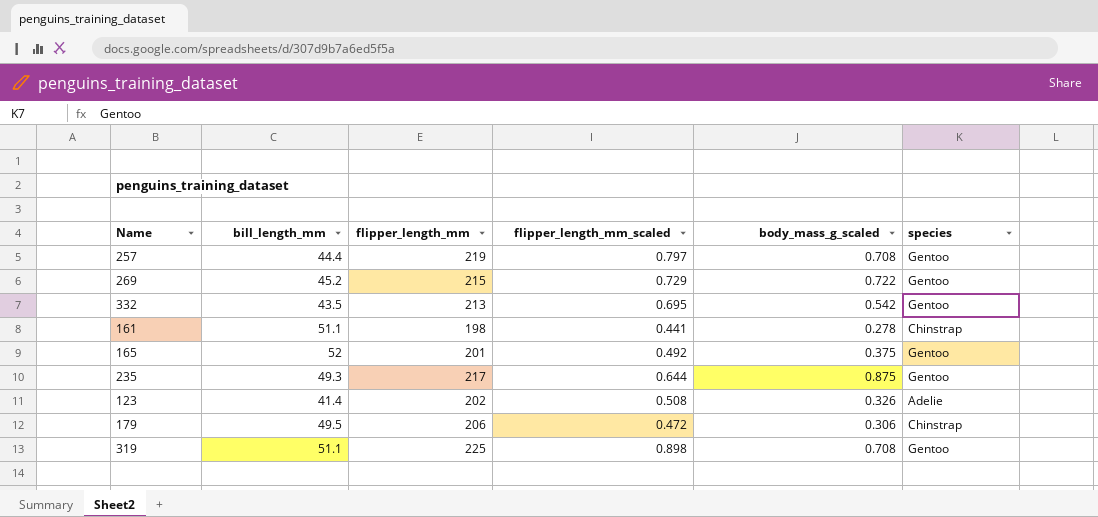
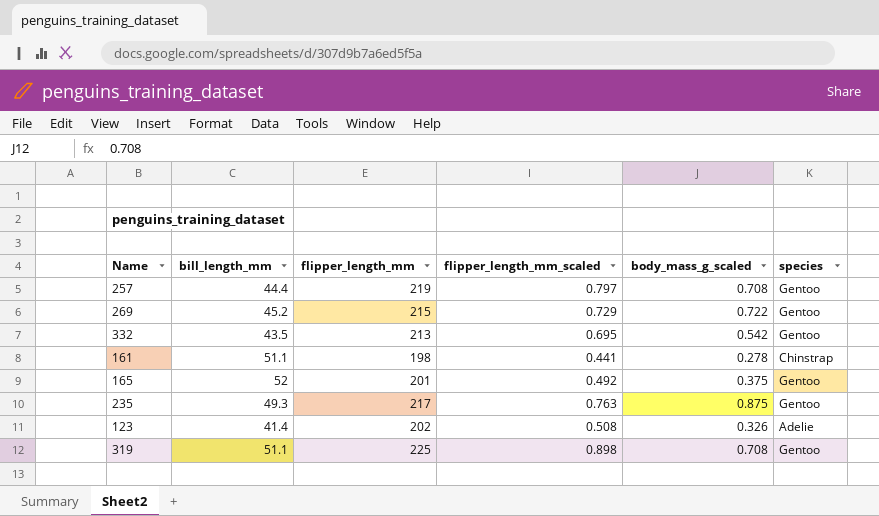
row 179: 49.5 | 206 | 0.472 | 0.306 | Chinstrap -> none
235 | flipper_length_mm_scaled: 0.644 -> 0.763

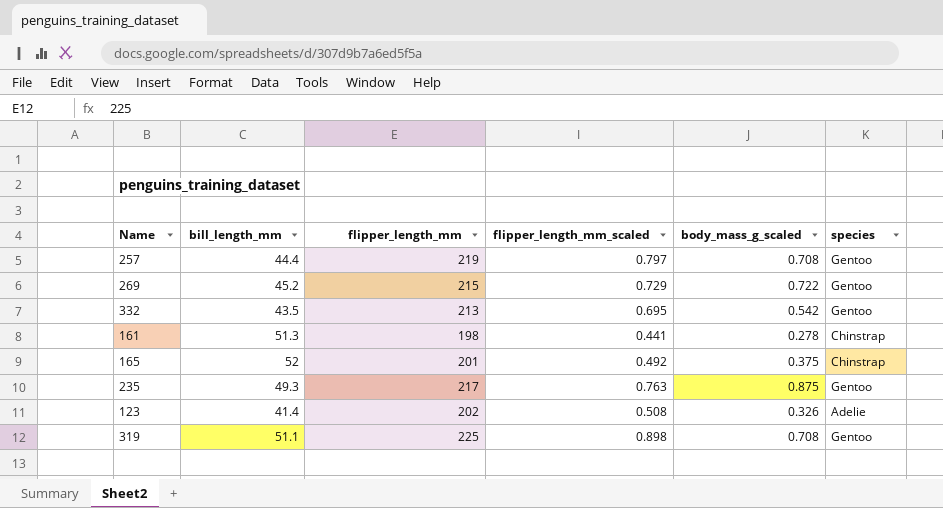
161 | bill_length_mm: 51.1 -> 51.3
165 | species: Gentoo -> Chinstrap

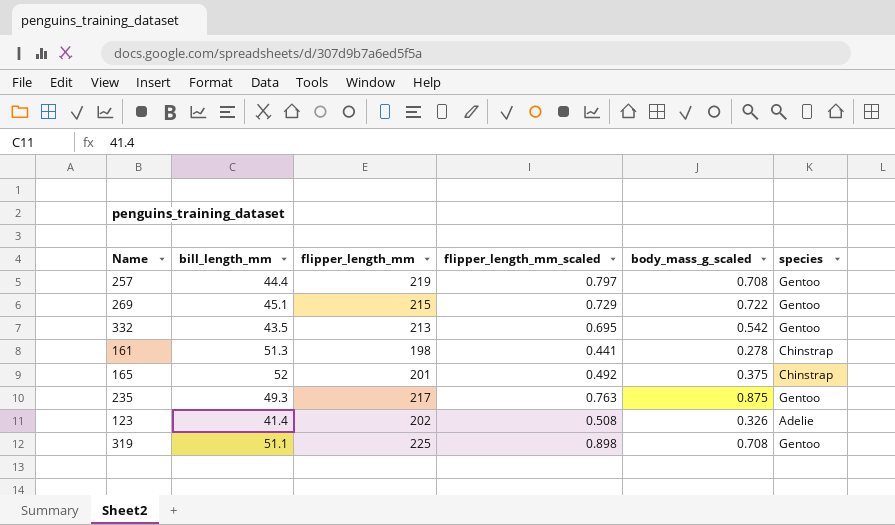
269 | bill_length_mm: 45.2 -> 45.1

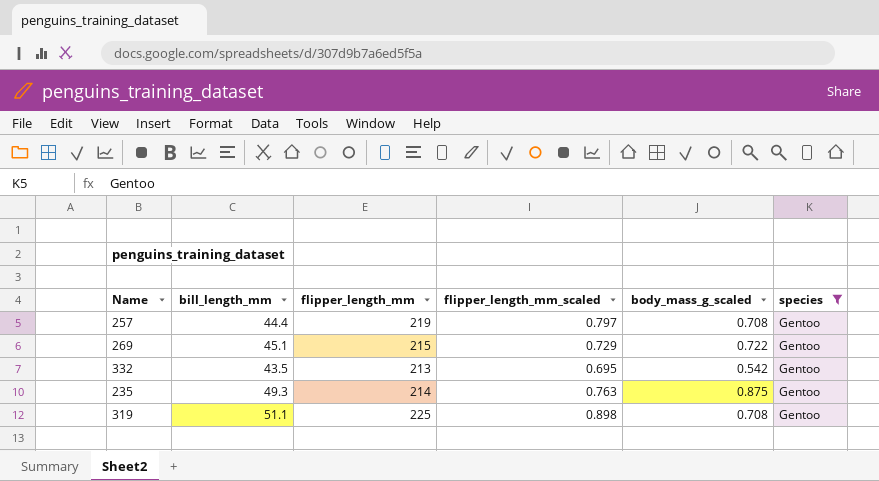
filter: none -> species = Gentoo
235 | flipper_length_mm: 217 -> 214

